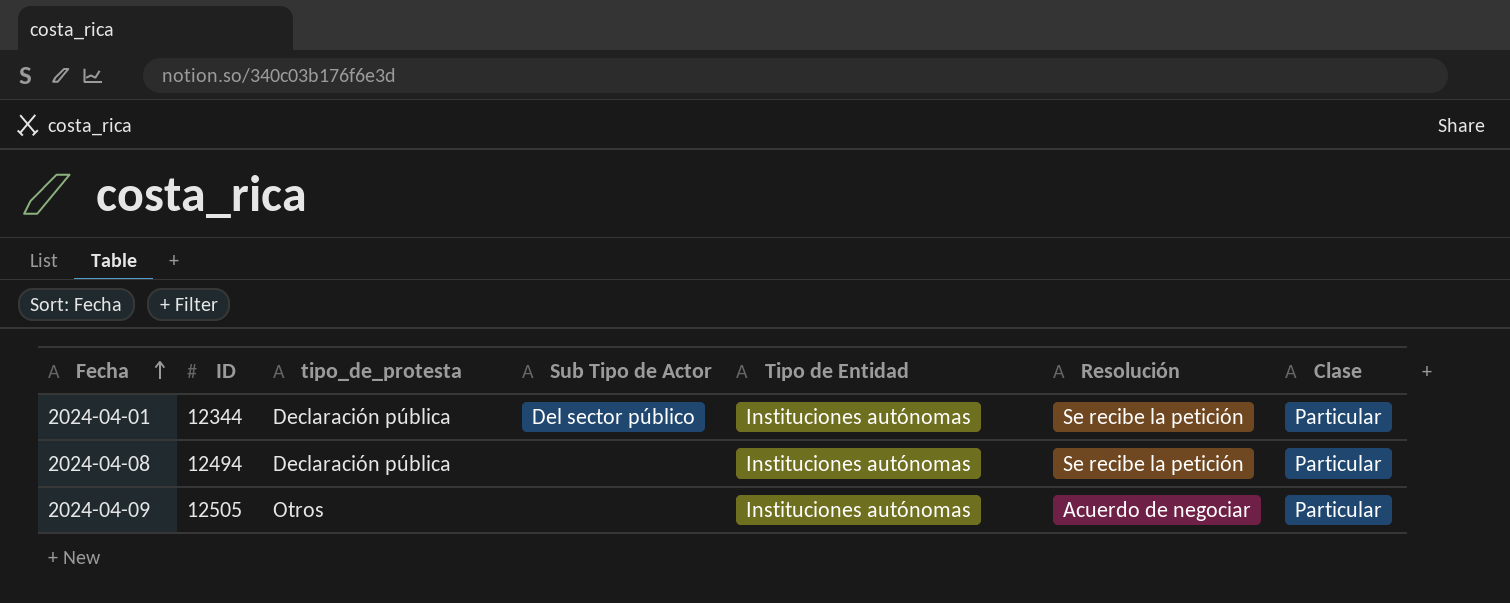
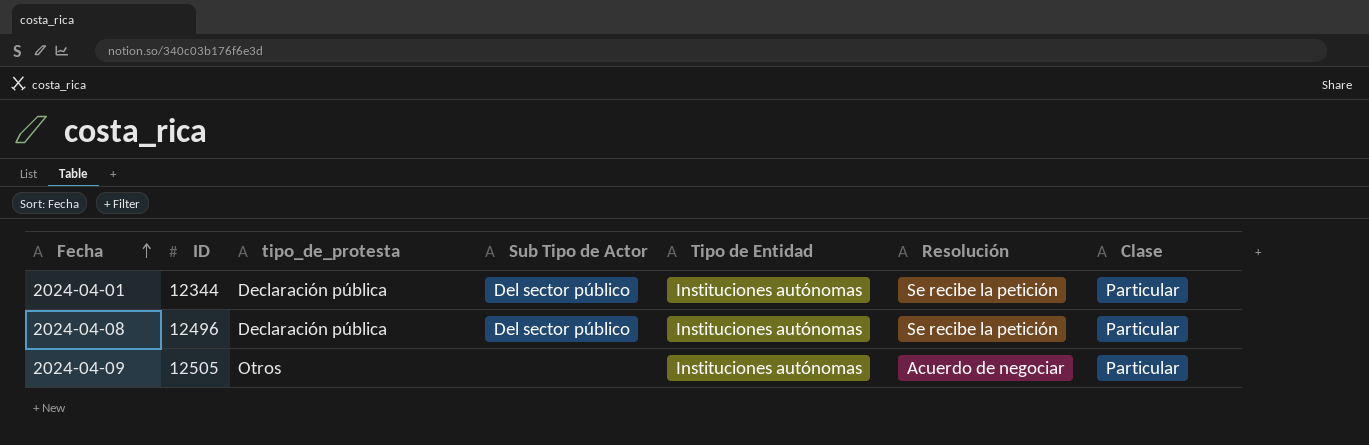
2024-04-08 | ID: 12494 -> 12496
2024-04-08 | Sub Tipo de Actor: none -> Del sector público

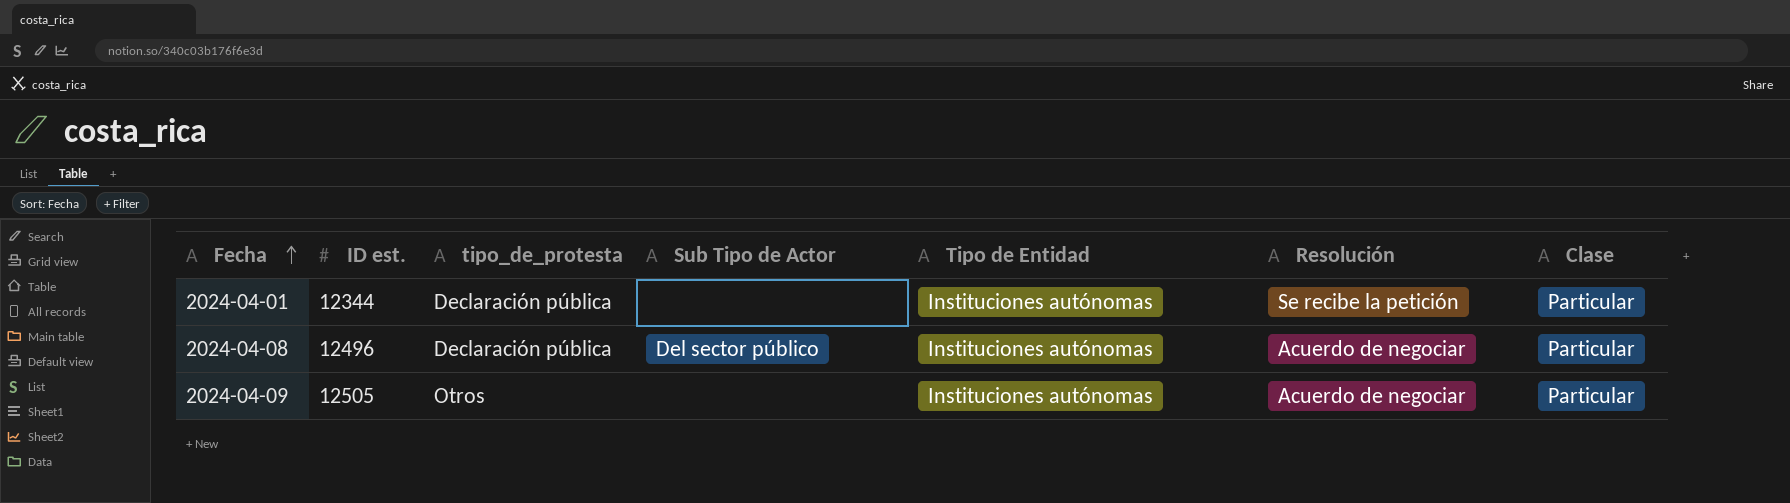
column name: ID -> ID est.
2024-04-01 | Sub Tipo de Actor: Del sector público -> none
2024-04-08 | Resolución: Se recibe la petición -> Acuerdo de negociar

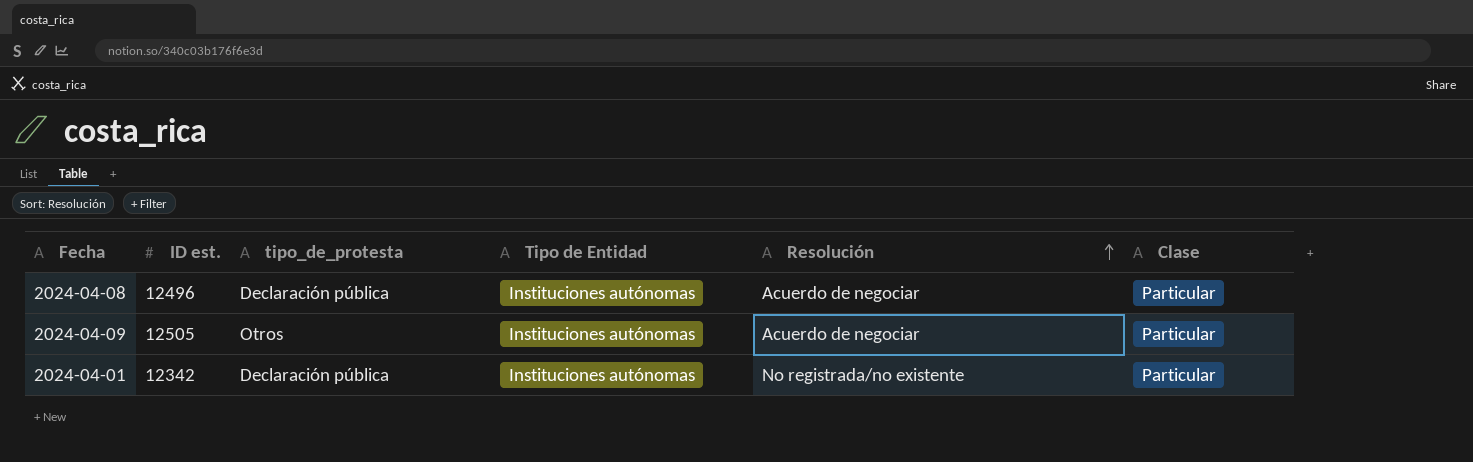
row order: Fecha ascending -> Resolución ascending
column Sub Tipo de Actor | position: 4 -> none
2024-04-01 | ID est.: 12344 -> 12342
2024-04-01 | Resolución: Se recibe la petición -> No registrada/no existente

